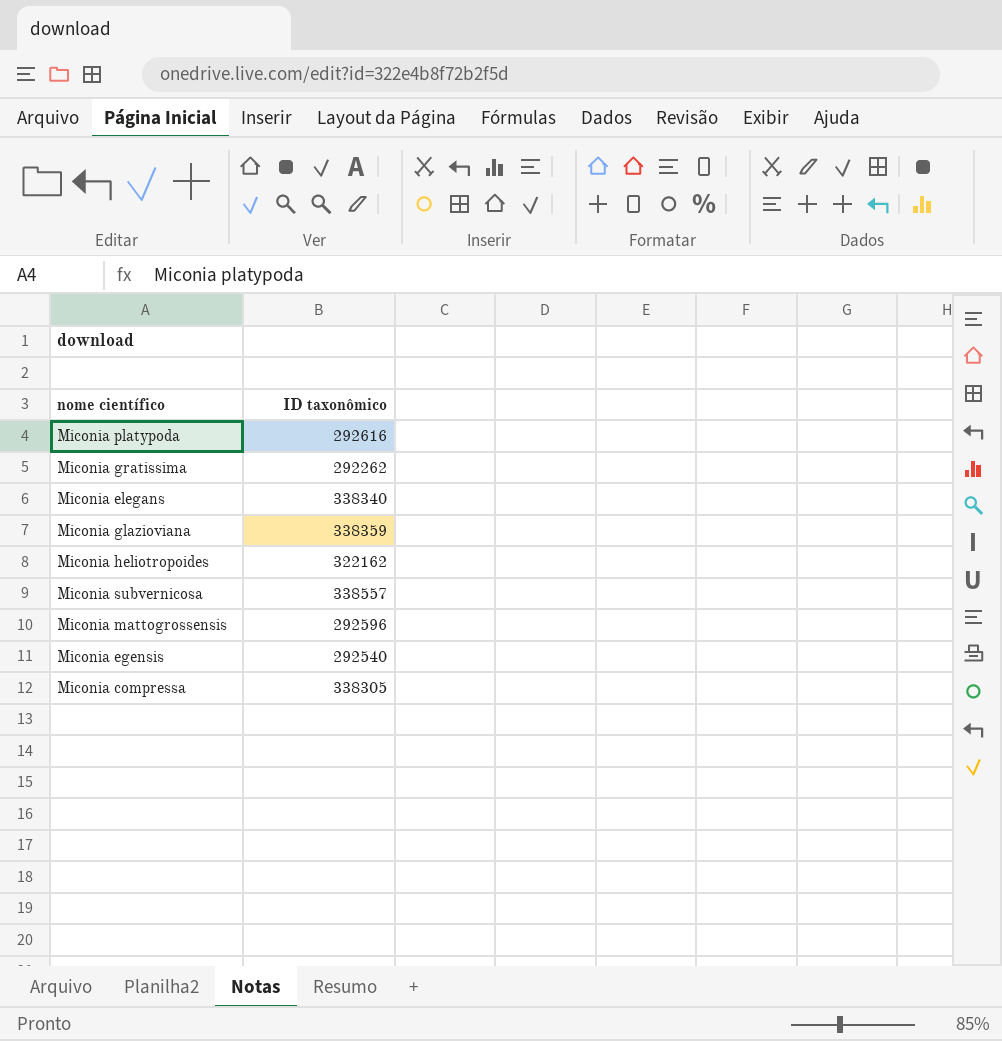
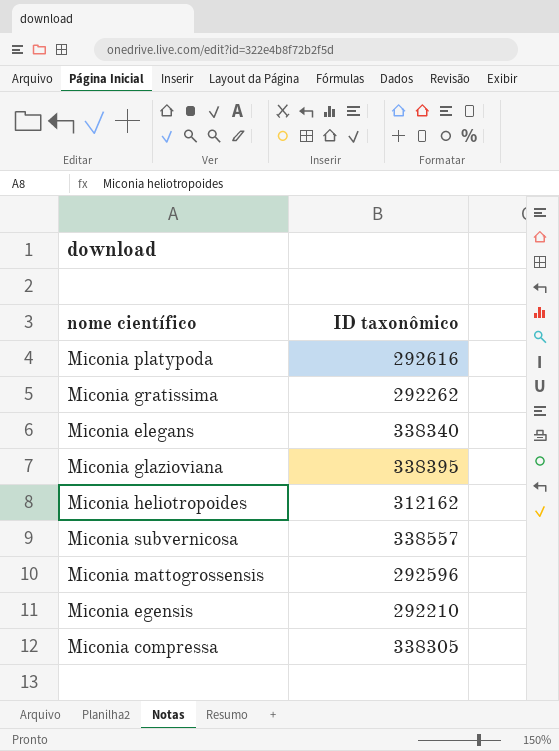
Miconia glazioviana | ID taxonômico: 338359 -> 338395
Miconia heliotropoides | ID taxonômico: 322162 -> 312162
Miconia egensis | ID taxonômico: 292540 -> 292210

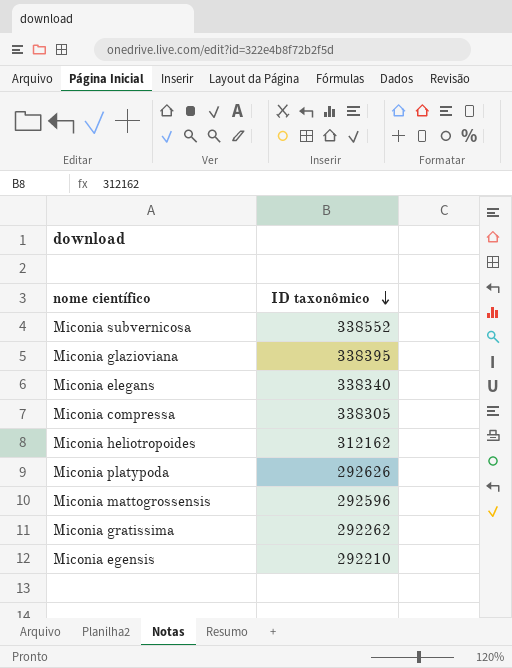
row order: none -> ID taxonômico descending
Miconia subvernicosa | ID taxonômico: 338557 -> 338552
Miconia platypoda | ID taxonômico: 292616 -> 292626

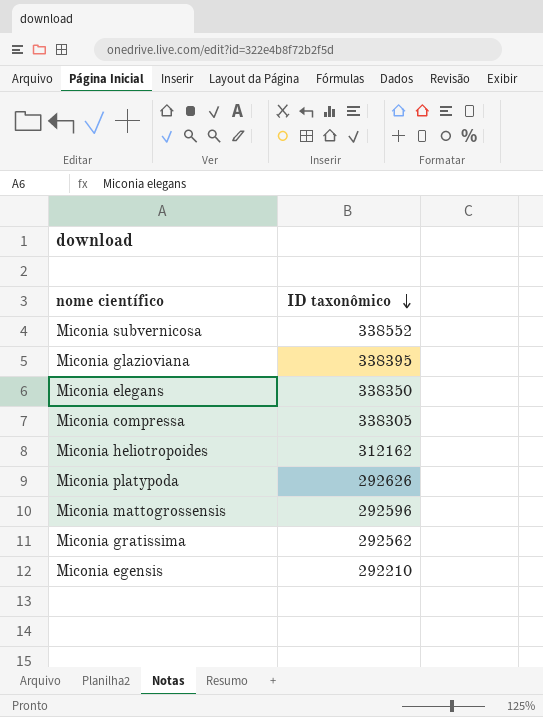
Miconia elegans | ID taxonômico: 338340 -> 338350
Miconia gratissima | ID taxonômico: 292262 -> 292562

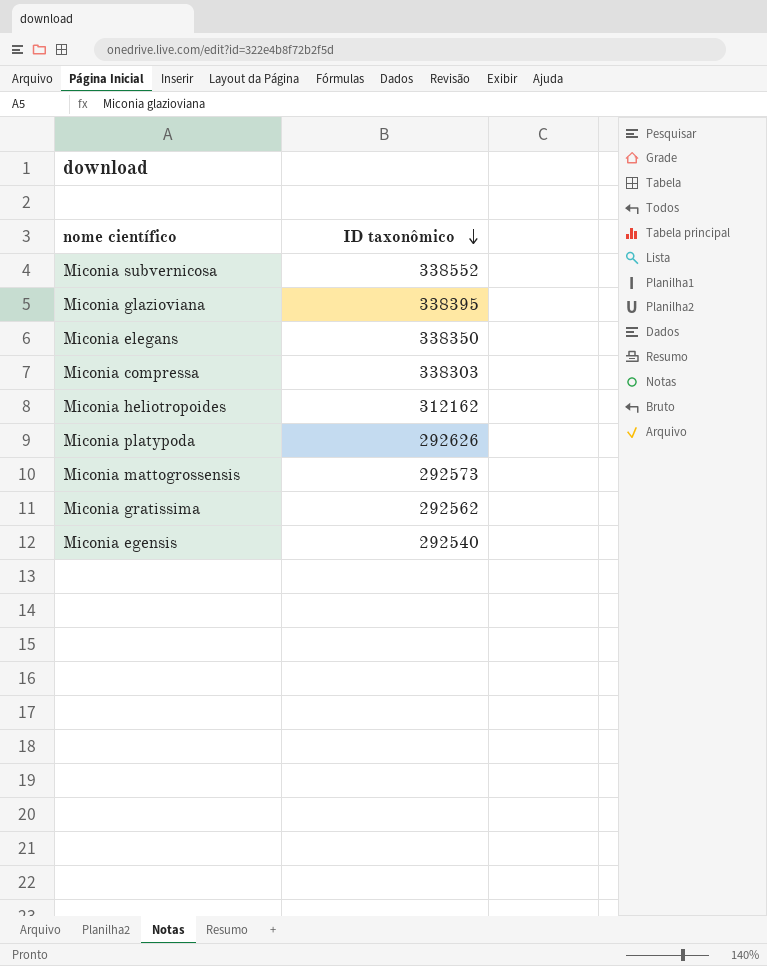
Miconia compressa | ID taxonômico: 338305 -> 338303
Miconia mattogrossensis | ID taxonômico: 292596 -> 292573
Miconia egensis | ID taxonômico: 292210 -> 292540

